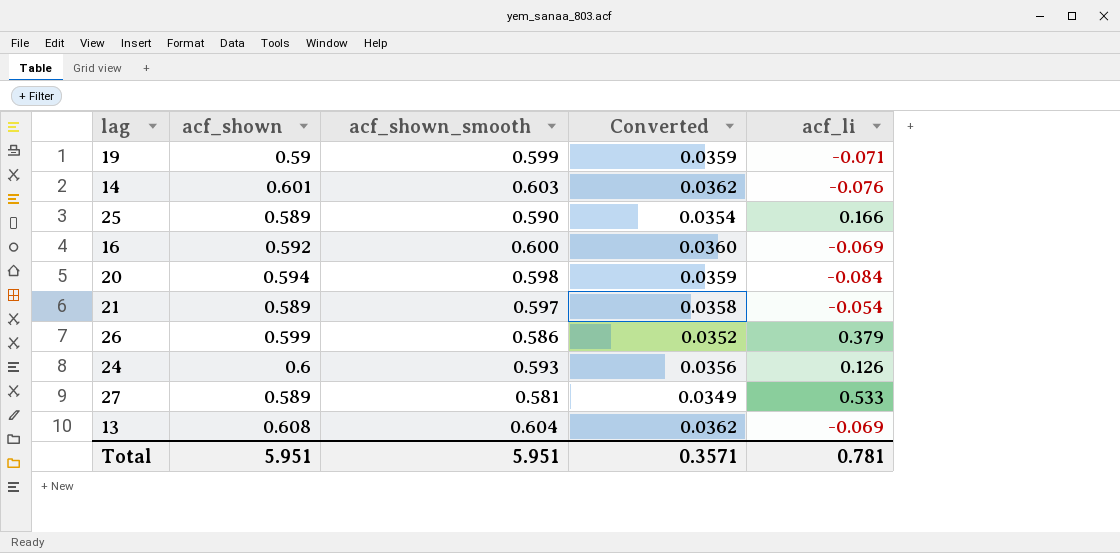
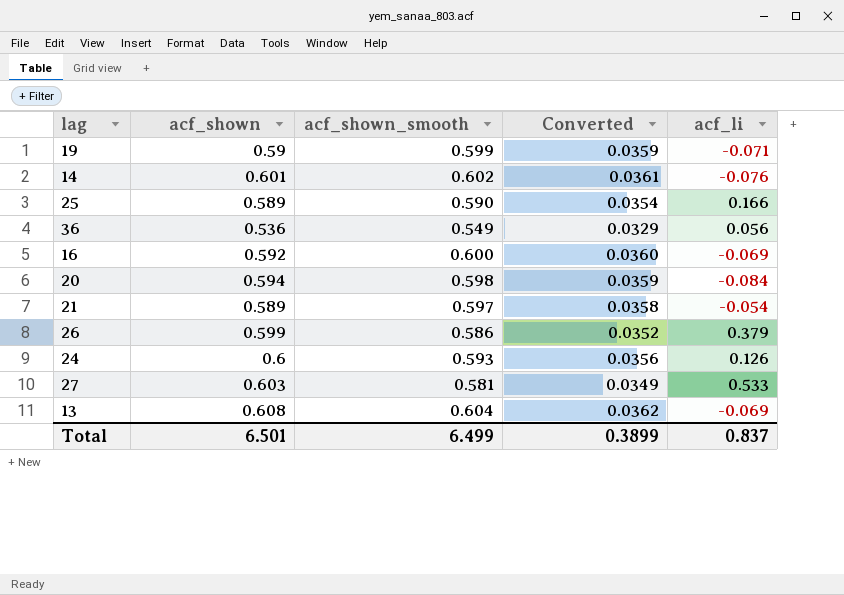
14 | acf_shown_smooth: 0.603 -> 0.602
14 | Converted: 0.0362 -> 0.0361
row 36: none -> 0.536 | 0.549 | 0.0329 | 0.056
27 | acf_shown: 0.589 -> 0.603
Total | acf_shown: 5.951 -> 6.501
Total | acf_shown_smooth: 5.951 -> 6.499
Total | Converted: 0.3571 -> 0.3899
Total | acf_li: 0.781 -> 0.837

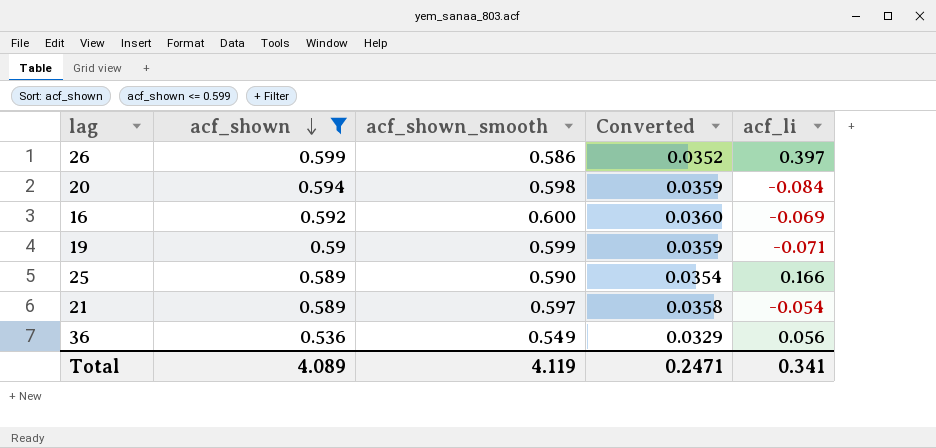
filter: none -> acf_shown <= 0.599
row order: none -> acf_shown descending
26 | acf_li: 0.379 -> 0.397
Total | acf_shown: 6.501 -> 4.089
Total | acf_shown_smooth: 6.499 -> 4.119
Total | Converted: 0.3899 -> 0.2471
Total | acf_li: 0.837 -> 0.341

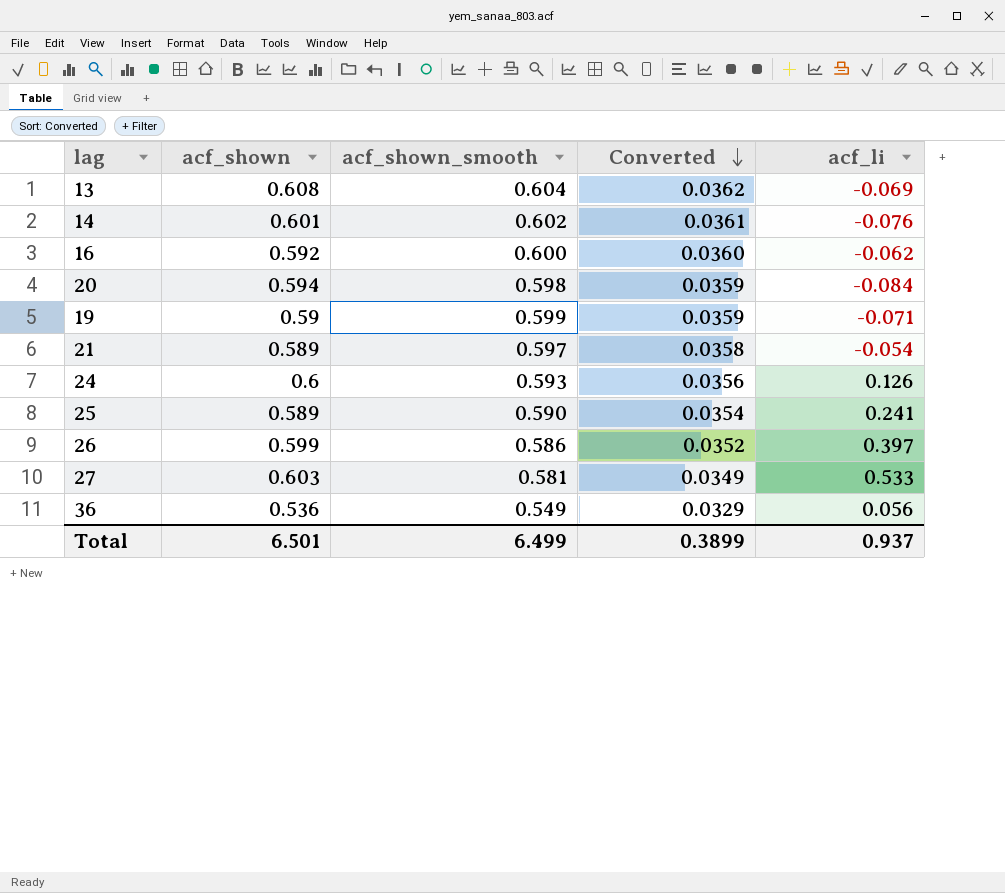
filter: acf_shown <= 0.599 -> none
row order: acf_shown descending -> Converted descending
16 | acf_li: -0.069 -> -0.062
25 | acf_li: 0.166 -> 0.241
Total | acf_shown: 4.089 -> 6.501
Total | acf_shown_smooth: 4.119 -> 6.499
Total | Converted: 0.2471 -> 0.3899
Total | acf_li: 0.341 -> 0.937

